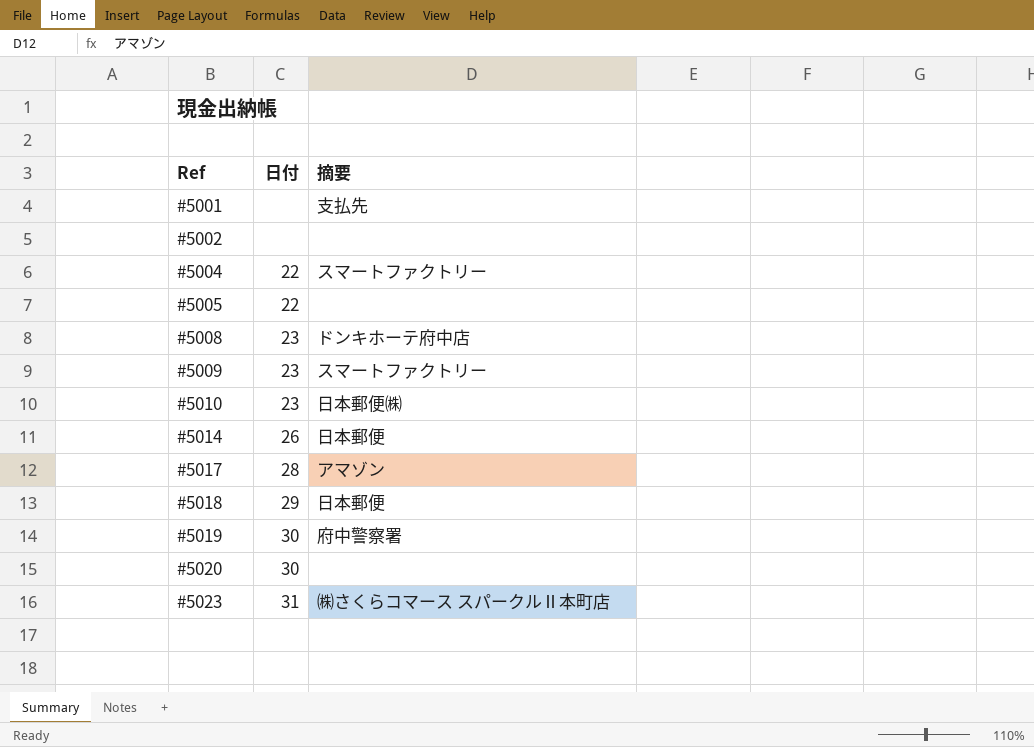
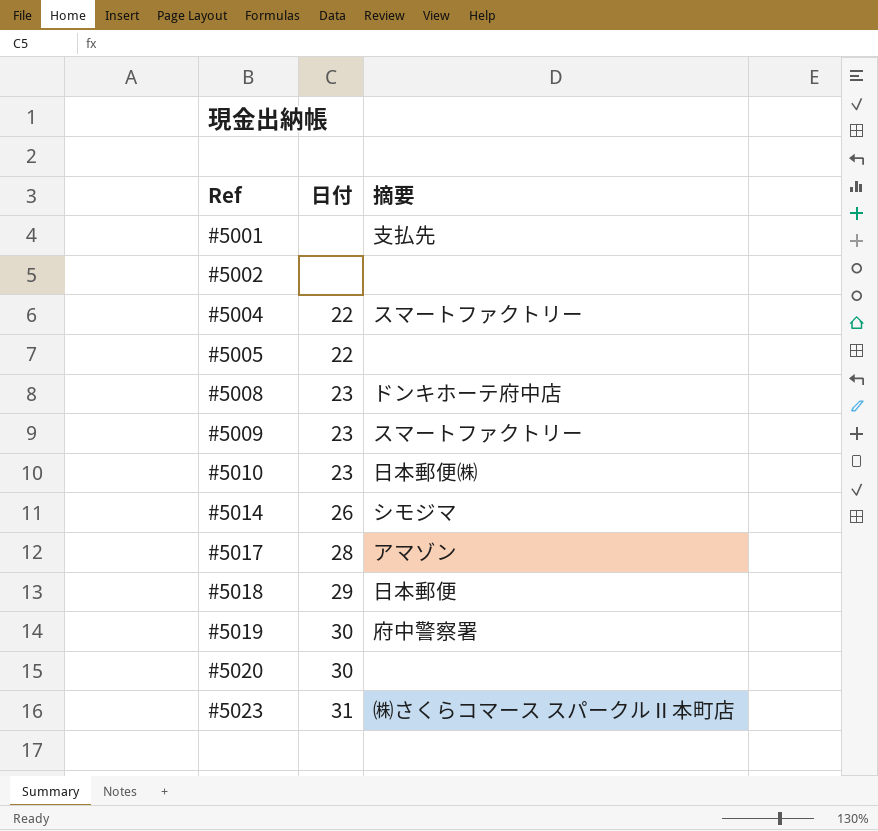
#5014 | 摘要: 日本郵便 -> シモジマ

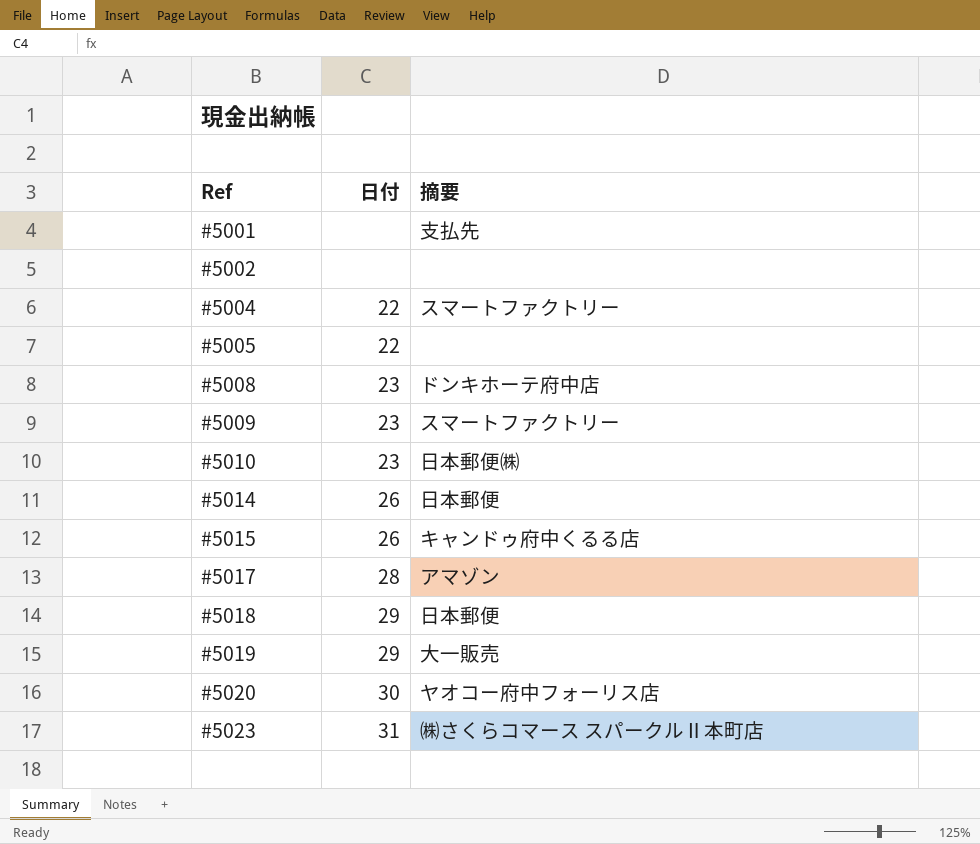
#5014 | 摘要: シモジマ -> 日本郵便
row #5015: none -> 26 | キャンドゥ府中くるる店
#5019 | 日付: 30 -> 29
#5019 | 摘要: 府中警察署 -> 大一販売
#5020 | 摘要: none -> ヤオコー府中フォーリス店

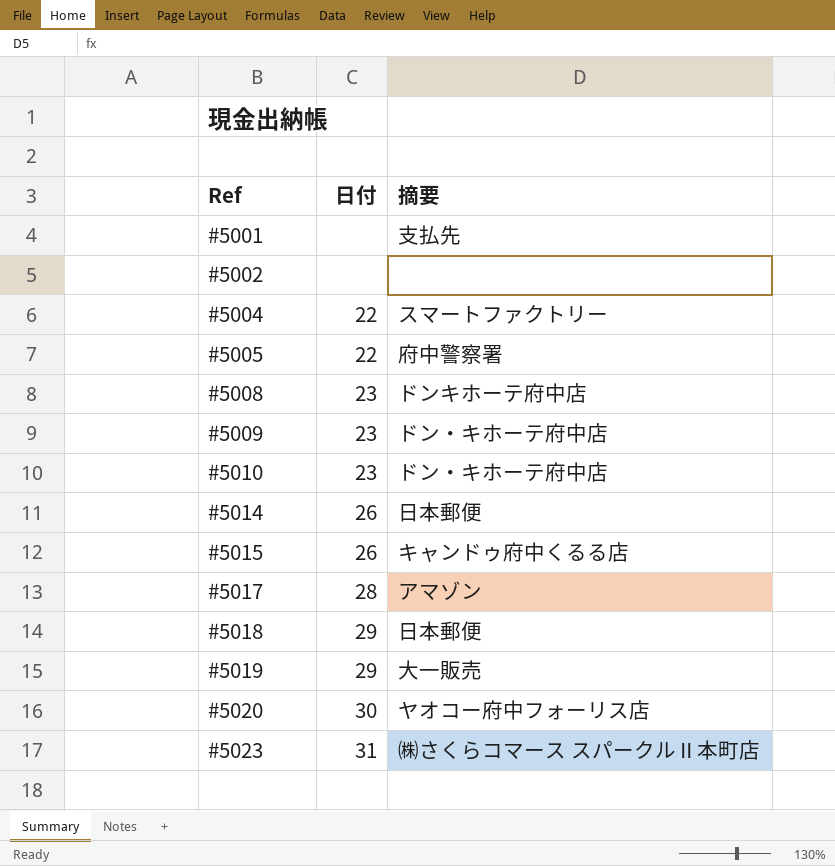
#5005 | 摘要: none -> 府中警察署
#5009 | 摘要: スマートファクトリー -> ドン・キホーテ府中店
#5010 | 摘要: 日本郵便㈱ -> ドン・キホーテ府中店

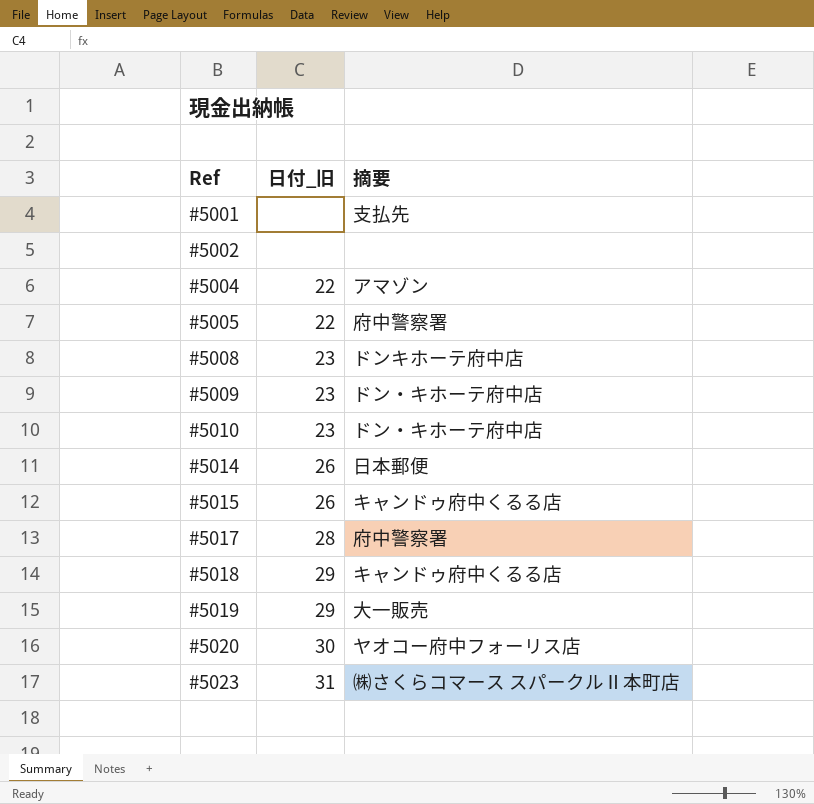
column name: 日付 -> 日付_旧
#5004 | 摘要: スマートファクトリー -> アマゾン
#5017 | 摘要: アマゾン -> 府中警察署
#5018 | 摘要: 日本郵便 -> キャンドゥ府中くるる店

